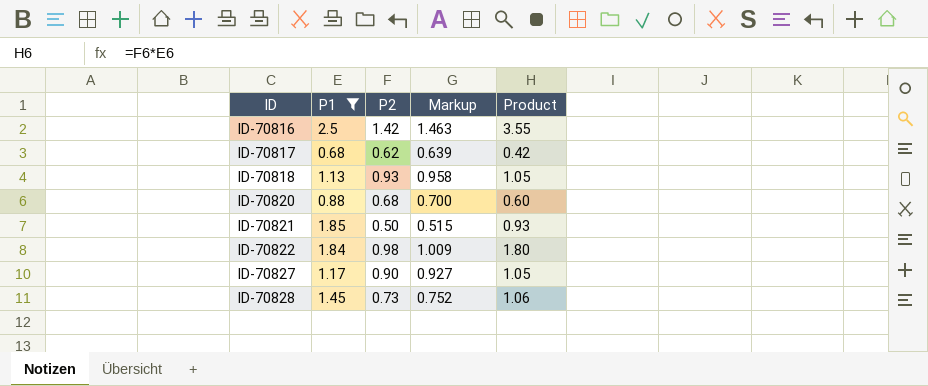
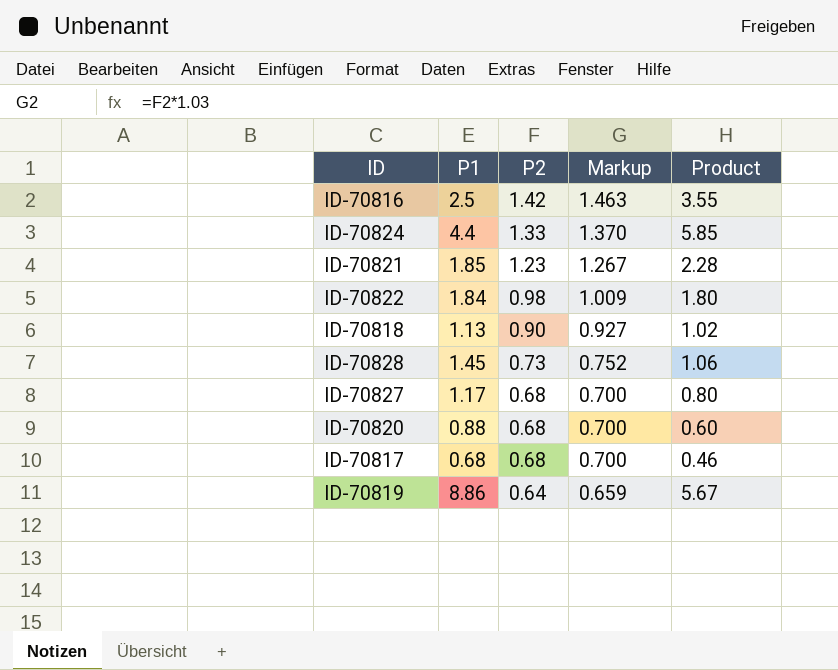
filter: P1 <= 2.5 -> none
row order: ID ascending -> P2 descending
ID-70821 | P2: 0.50 -> 1.23
ID-70821 | Markup: 0.515 -> 1.267
ID-70821 | Product: 0.93 -> 2.28
ID-70818 | P2: 0.93 -> 0.90
ID-70818 | Markup: 0.958 -> 0.927
ID-70818 | Product: 1.05 -> 1.02
ID-70827 | P2: 0.90 -> 0.68
ID-70827 | Markup: 0.927 -> 0.700
ID-70827 | Product: 1.05 -> 0.80
ID-70817 | P2: 0.62 -> 0.68
ID-70817 | Markup: 0.639 -> 0.700
ID-70817 | Product: 0.42 -> 0.46

